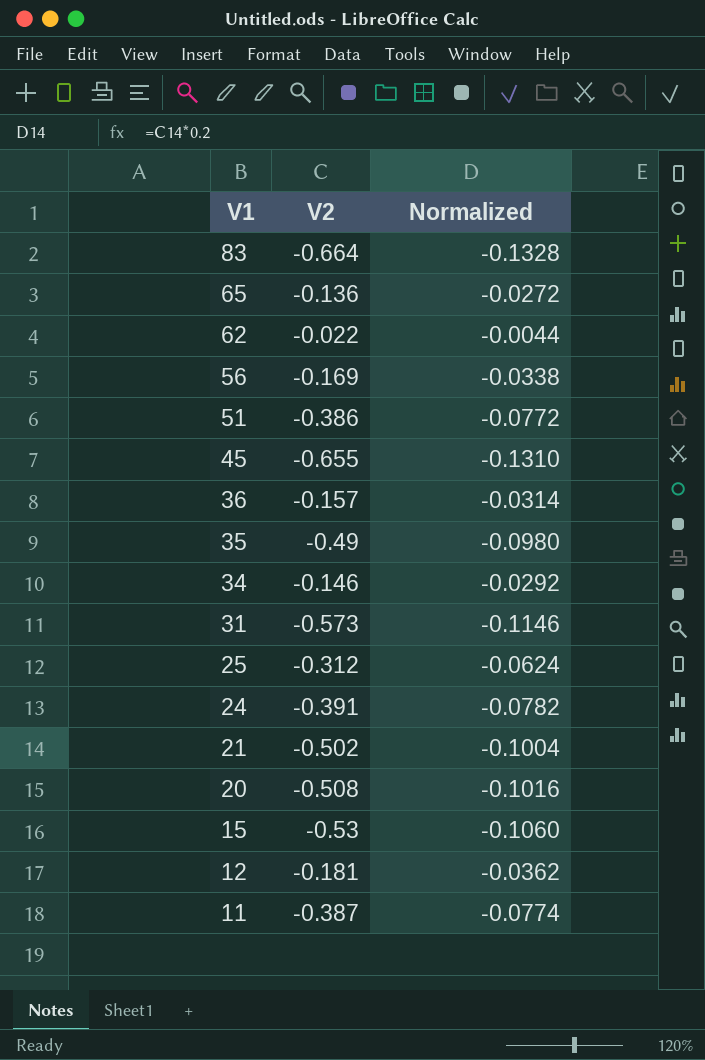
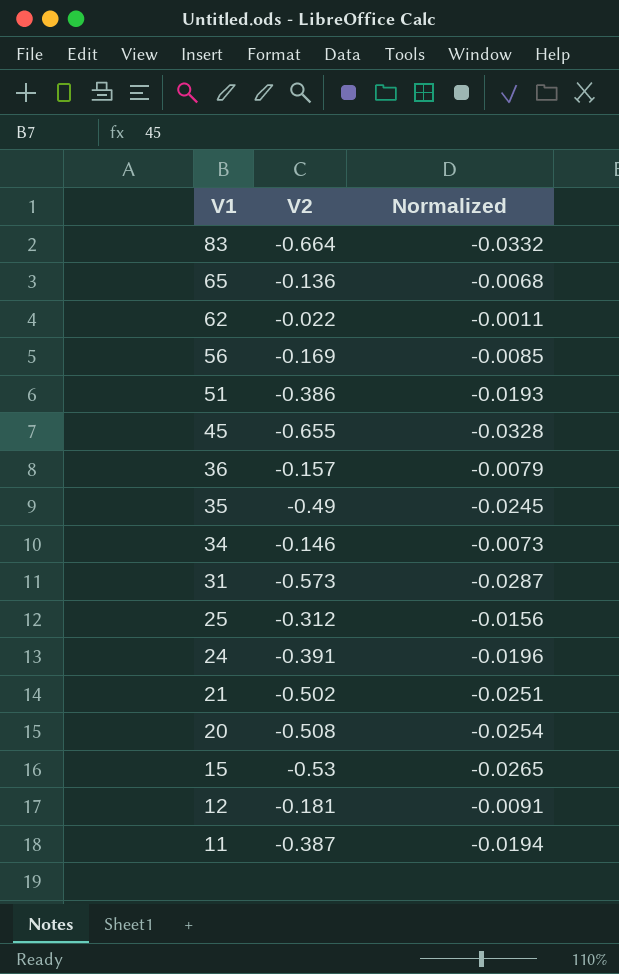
column Normalized | formula: [V2] * 0.2 -> [V2] * 0.05

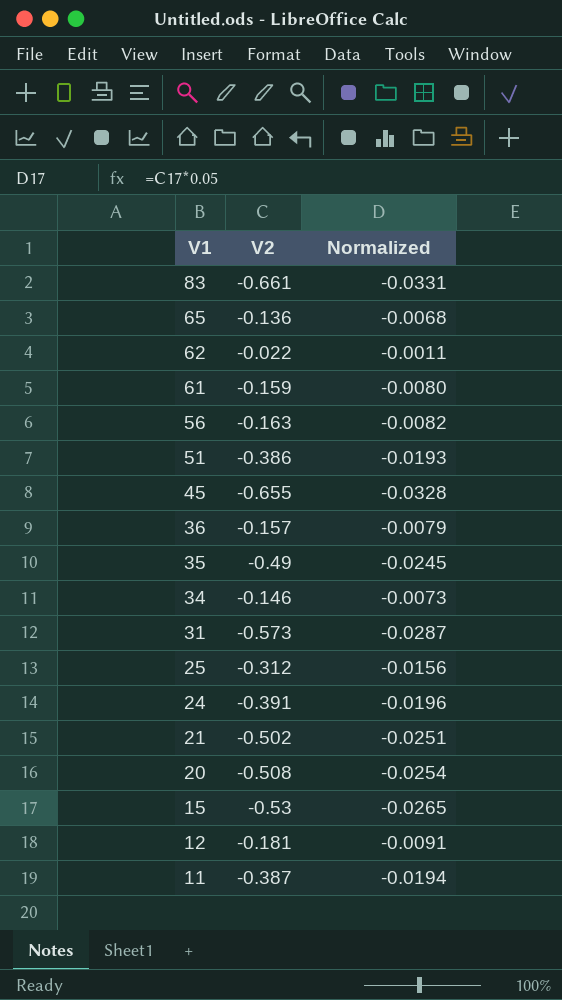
83 | V2: -0.664 -> -0.661
83 | Normalized: -0.0332 -> -0.0331
row 61: none -> -0.159 | -0.0080
56 | V2: -0.169 -> -0.163
56 | Normalized: -0.0085 -> -0.0082

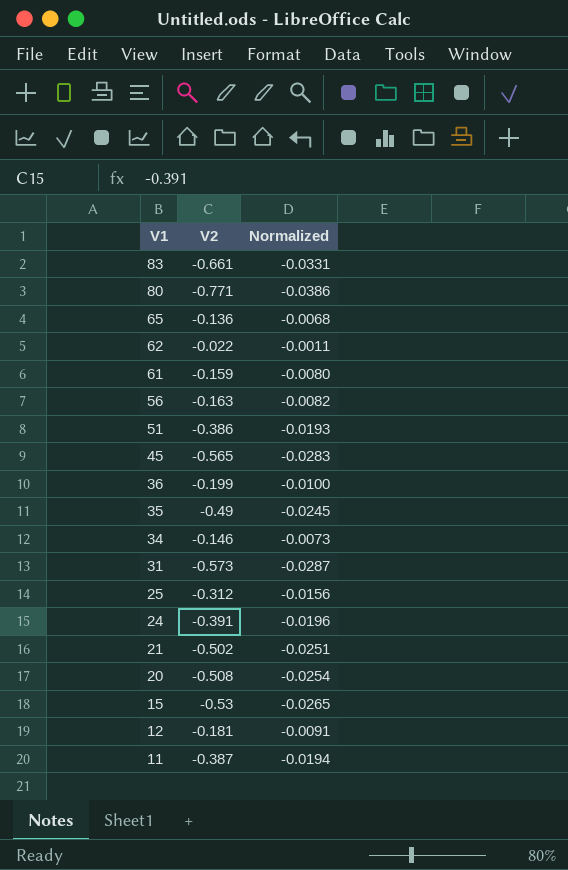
row 80: none -> -0.771 | -0.0386
45 | V2: -0.655 -> -0.565
45 | Normalized: -0.0328 -> -0.0283
36 | V2: -0.157 -> -0.199
36 | Normalized: -0.0079 -> -0.0100

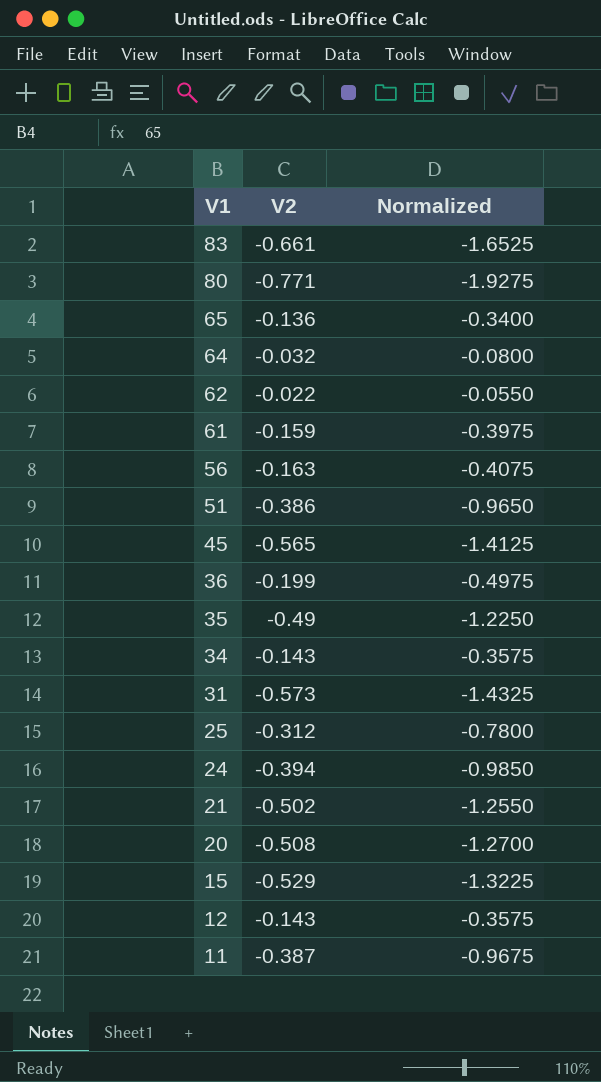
column Normalized | formula: [V2] * 0.05 -> [V2] * 2.5
row 64: none -> -0.032 | -0.0800
34 | V2: -0.146 -> -0.143
24 | V2: -0.391 -> -0.394
15 | V2: -0.53 -> -0.529
12 | V2: -0.181 -> -0.143

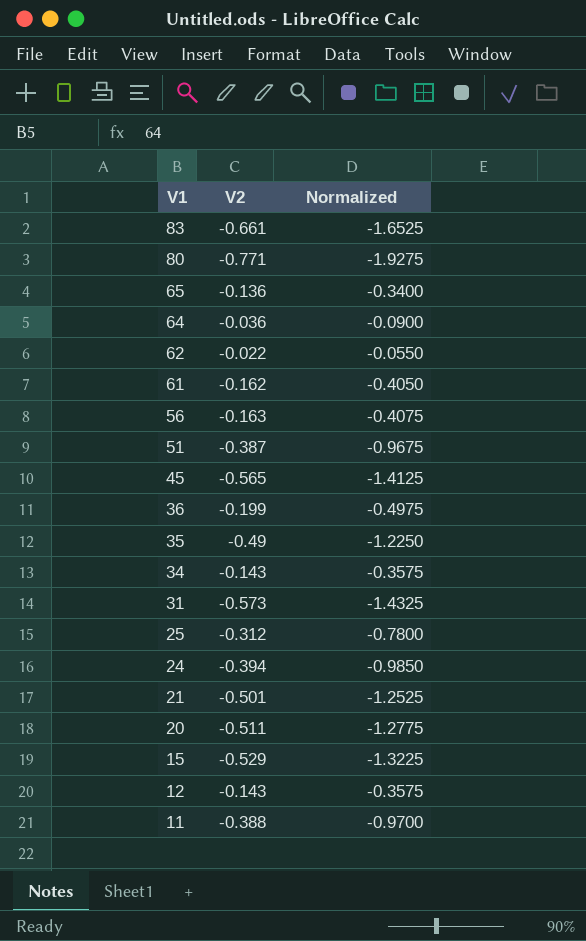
64 | V2: -0.032 -> -0.036
64 | Normalized: -0.0800 -> -0.0900
61 | V2: -0.159 -> -0.162
61 | Normalized: -0.3975 -> -0.4050
51 | V2: -0.386 -> -0.387
51 | Normalized: -0.9650 -> -0.9675
21 | V2: -0.502 -> -0.501
21 | Normalized: -1.2550 -> -1.2525
20 | V2: -0.508 -> -0.511
20 | Normalized: -1.2700 -> -1.2775
11 | V2: -0.387 -> -0.388
11 | Normalized: -0.9675 -> -0.9700

